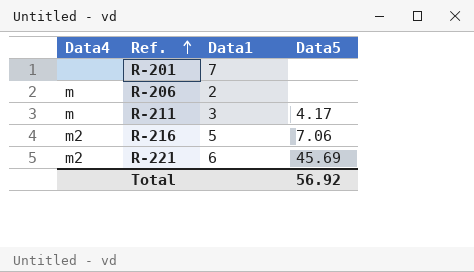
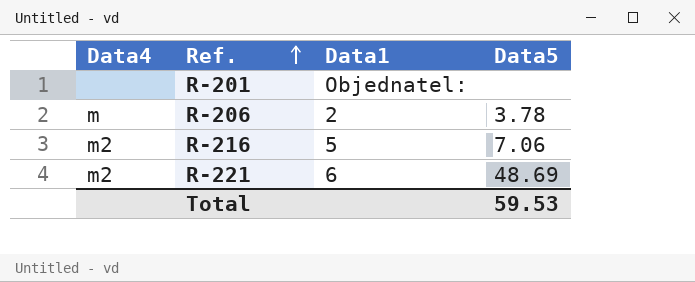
row R-211: m | 3 | 4.17 -> none
R-201 | Data1: 7 -> Objednatel:
R-206 | Data5: none -> 3.78
R-221 | Data5: 45.69 -> 48.69
Total | Data5: 56.92 -> 59.53

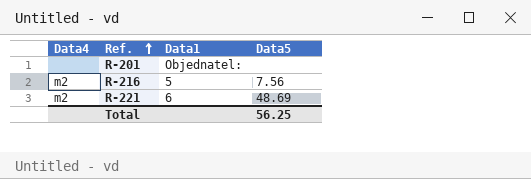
row R-206: m | 2 | 3.78 -> none
R-216 | Data5: 7.06 -> 7.56
Total | Data5: 59.53 -> 56.25

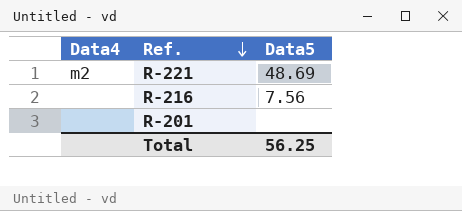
row order: Ref. ascending -> Ref. descending
column Data1 | position: 3 -> none
R-216 | Data4: m2 -> none

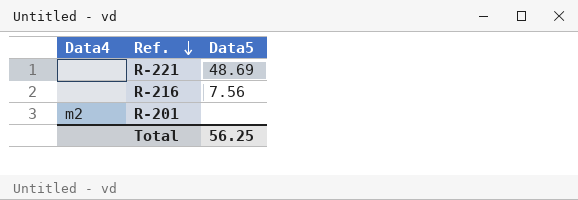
R-221 | Data4: m2 -> none
R-201 | Data4: none -> m2

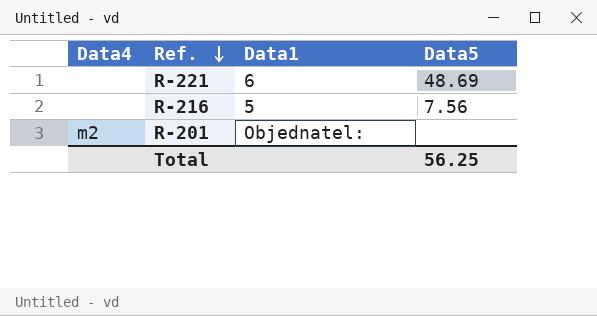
column Data1 | position: none -> 3

